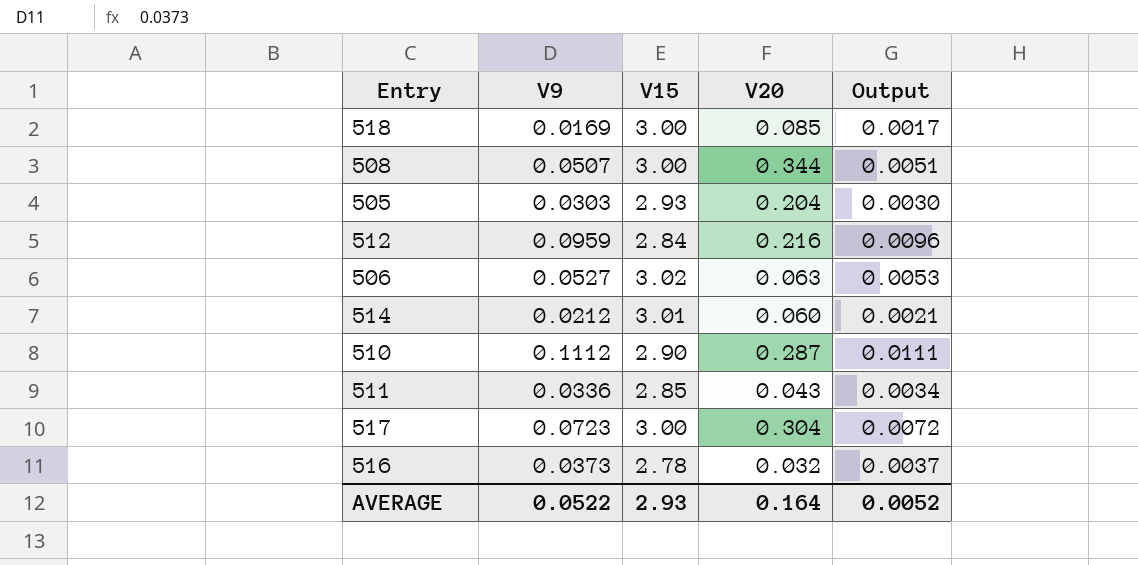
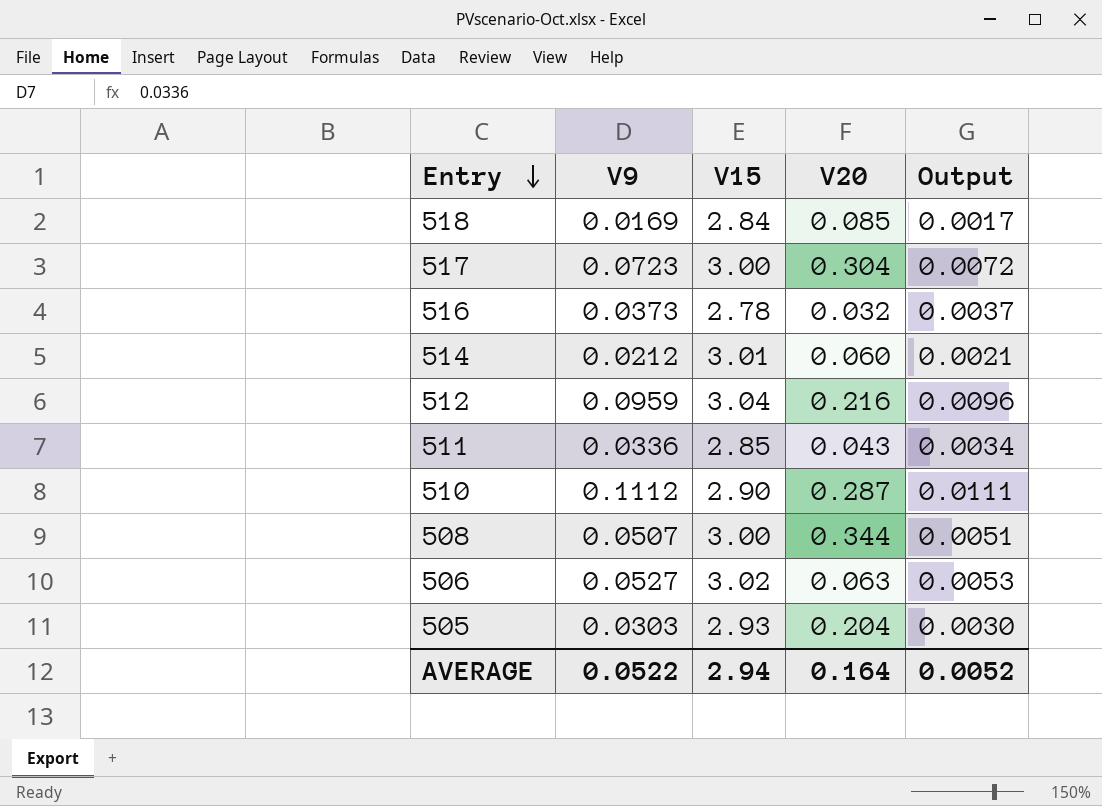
row order: none -> Entry descending
518 | V15: 3.00 -> 2.84
512 | V15: 2.84 -> 3.04
AVERAGE | V15: 2.93 -> 2.94

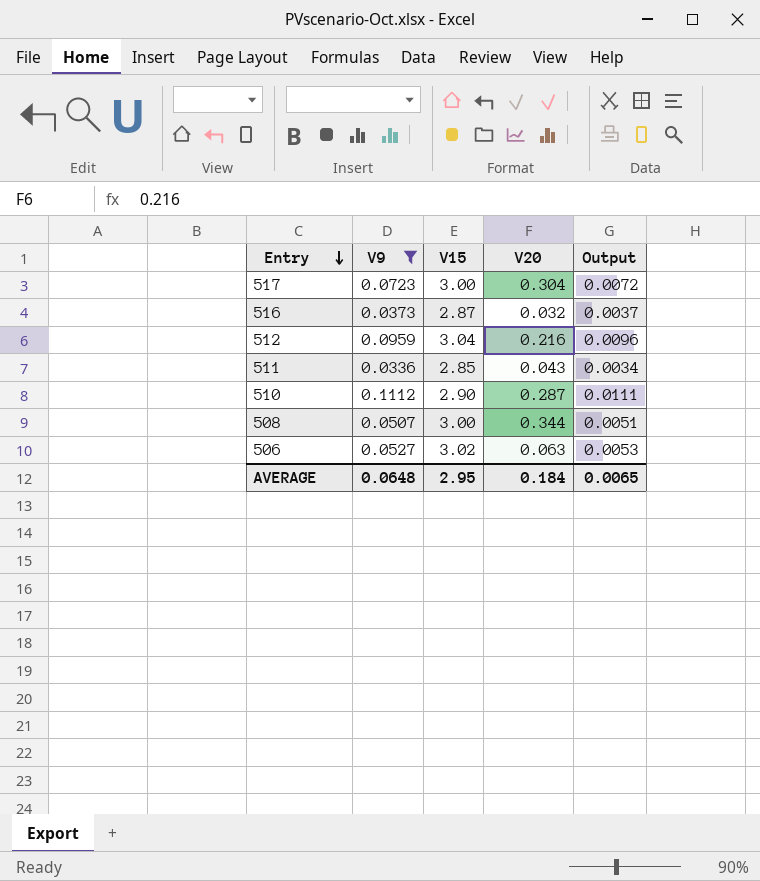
filter: none -> V9 >= 0.0336
516 | V15: 2.78 -> 2.87
AVERAGE | V9: 0.0522 -> 0.0648
AVERAGE | V15: 2.94 -> 2.95
AVERAGE | V20: 0.164 -> 0.184
AVERAGE | Output: 0.0052 -> 0.0065

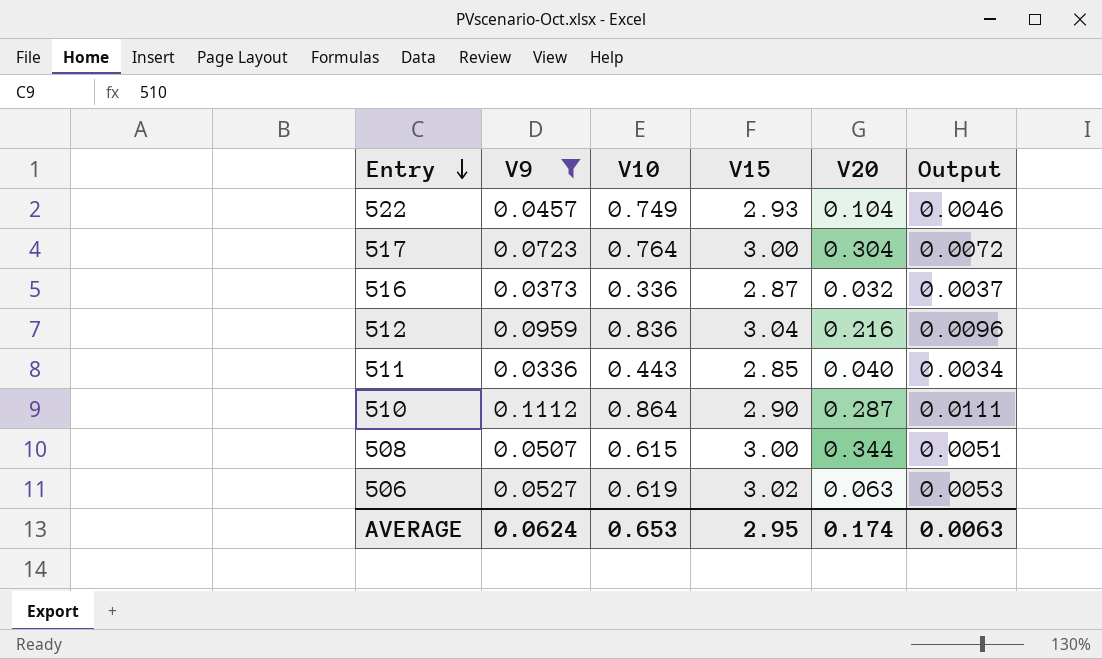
column V10 | position: none -> 3
row 522: none -> 0.0457 | 0.749 | 2.93 | 0.104 | 0.0046
511 | V20: 0.043 -> 0.040
AVERAGE | V9: 0.0648 -> 0.0624
AVERAGE | V20: 0.184 -> 0.174
AVERAGE | Output: 0.0065 -> 0.0063

